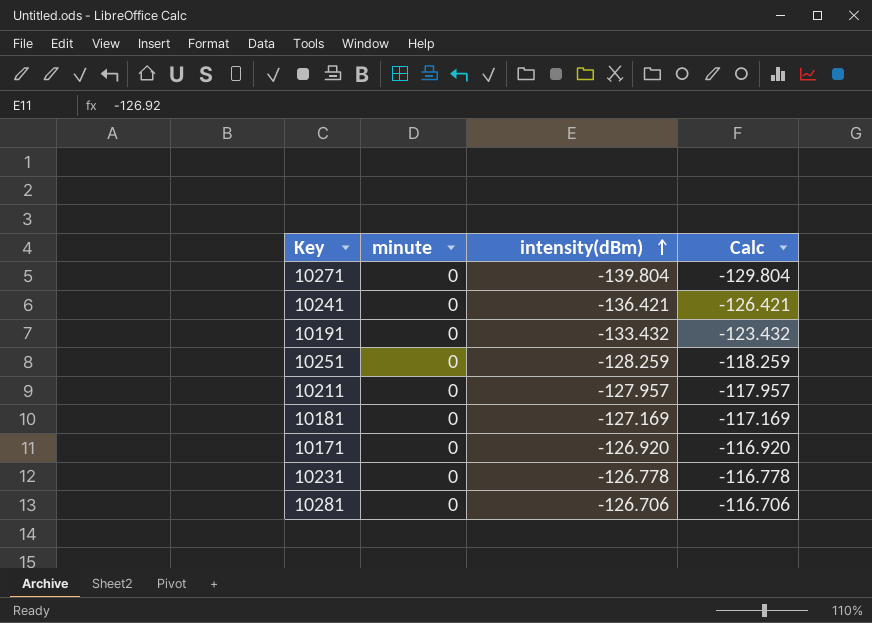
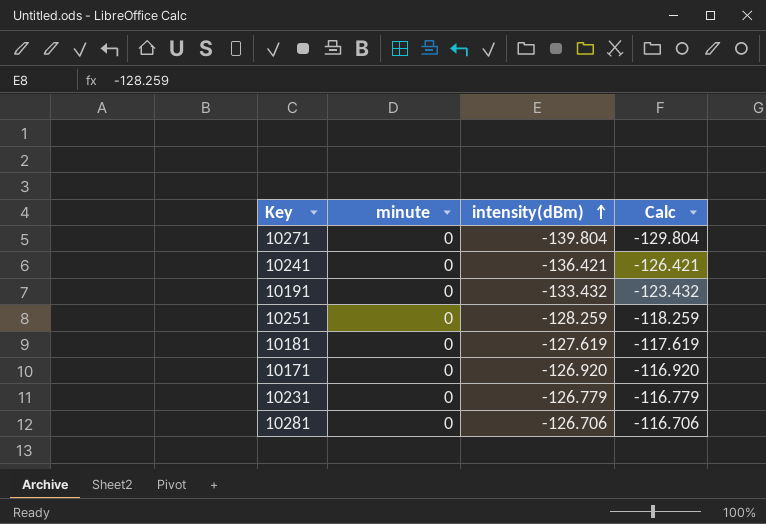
row 10211: 0 | -127.957 | -117.957 -> none
10181 | intensity(dBm): -127.169 -> -127.619
10181 | Calc: -117.169 -> -117.619
10231 | intensity(dBm): -126.778 -> -126.779
10231 | Calc: -116.778 -> -116.779

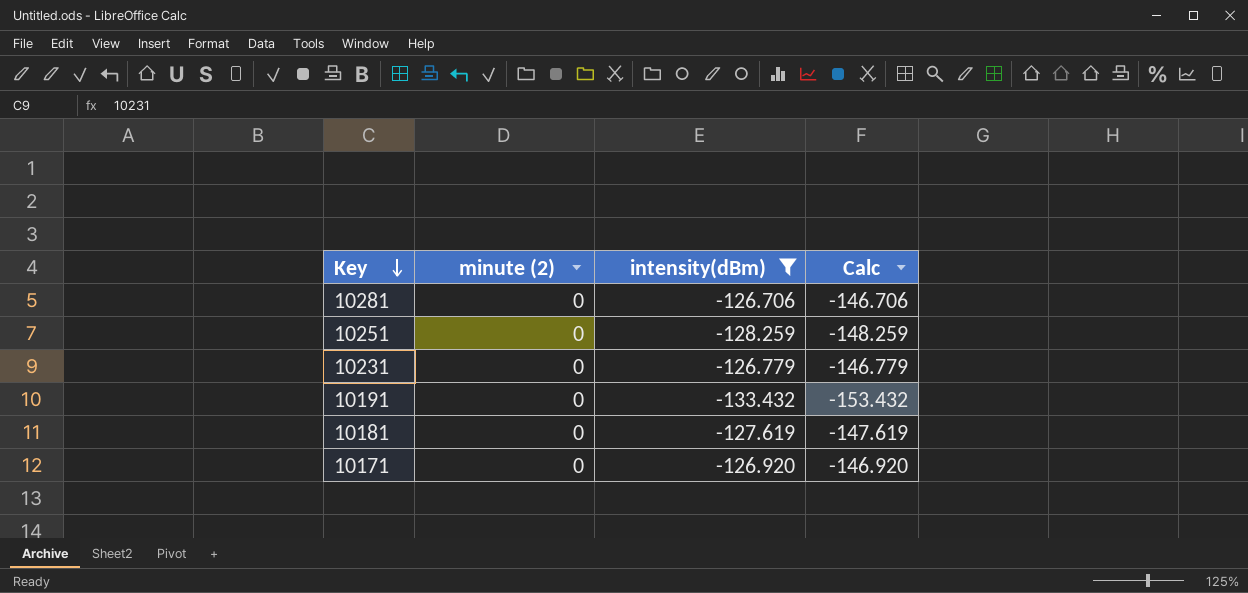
filter: none -> intensity(dBm) >= -133.432
row order: intensity(dBm) ascending -> Key descending
column name: minute -> minute (2)
column Calc | formula: [intensity(dBm)] + 10 -> [intensity(dBm)] - 20

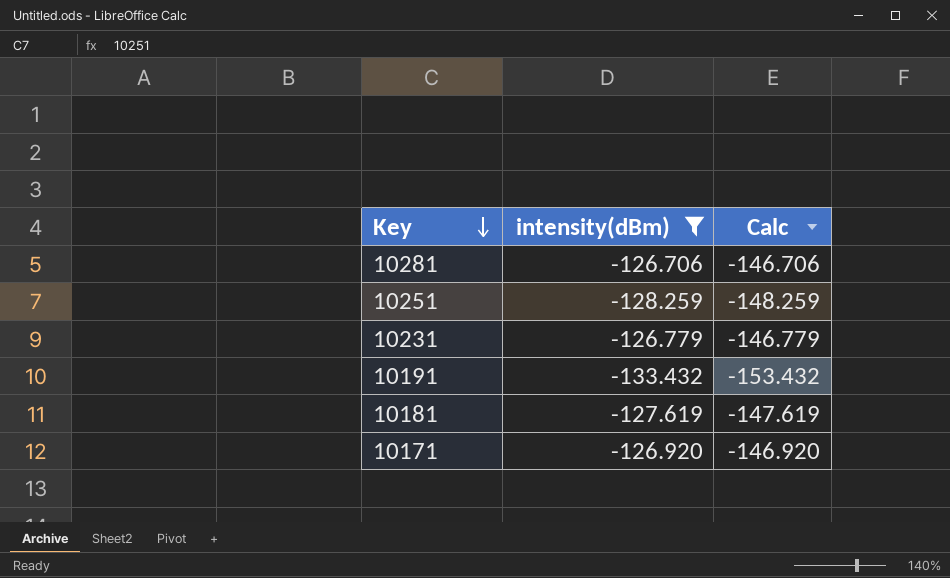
column minute (2) | position: 2 -> none

